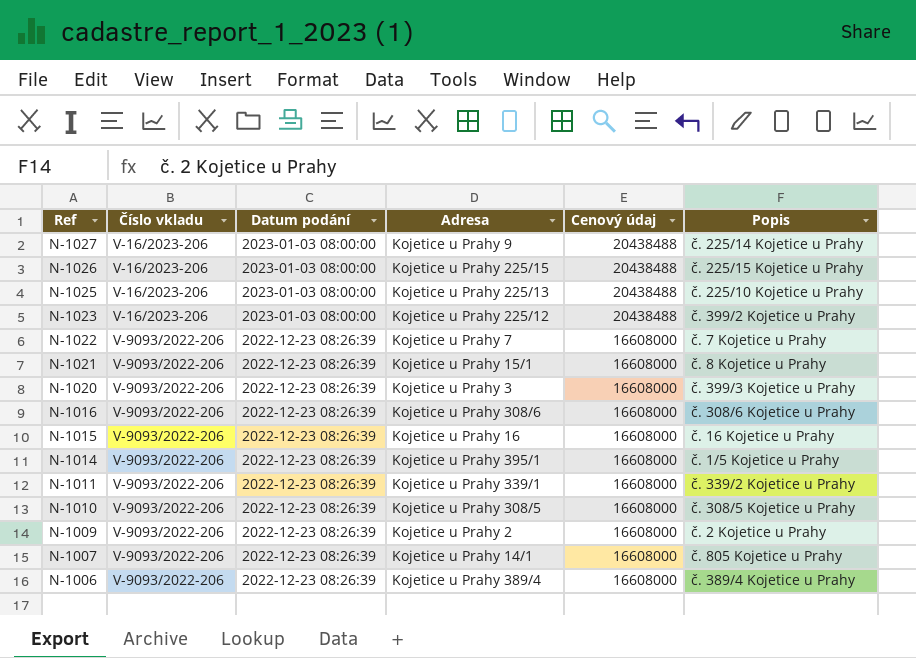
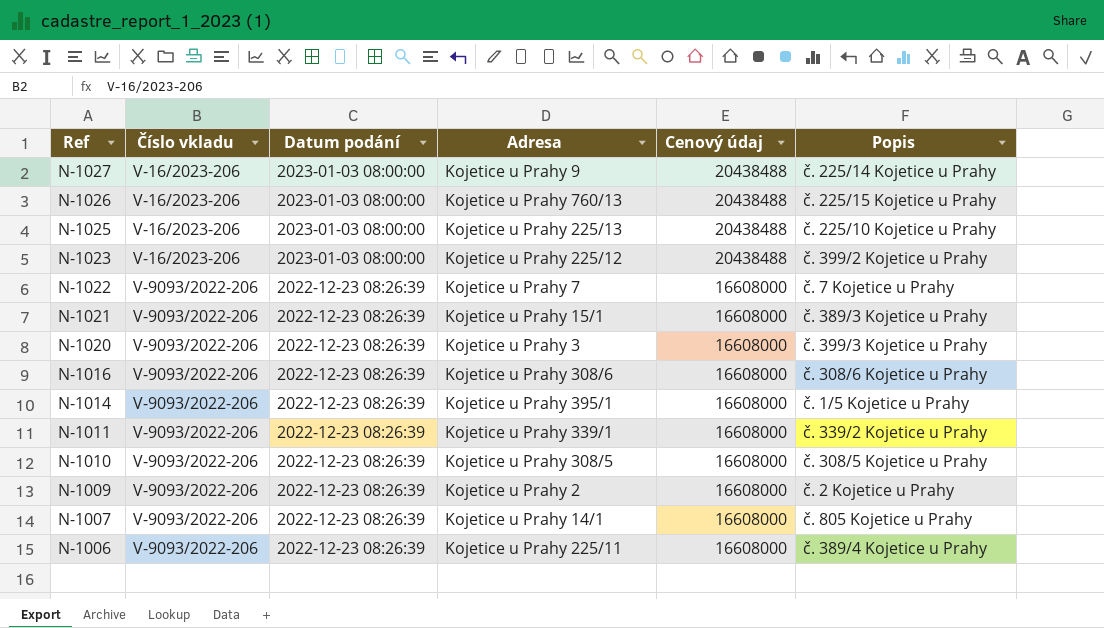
row N-1015: V-9093/2022-206 | 2022-12-23 08:26:39 | Kojetice u Prahy 16 | 16608000 | č. 16 Kojetice u Prahy -> none
N-1026 | Adresa: Kojetice u Prahy 225/15 -> Kojetice u Prahy 760/13
N-1021 | Popis: č. 8 Kojetice u Prahy -> č. 389/3 Kojetice u Prahy
N-1006 | Adresa: Kojetice u Prahy 389/4 -> Kojetice u Prahy 225/11

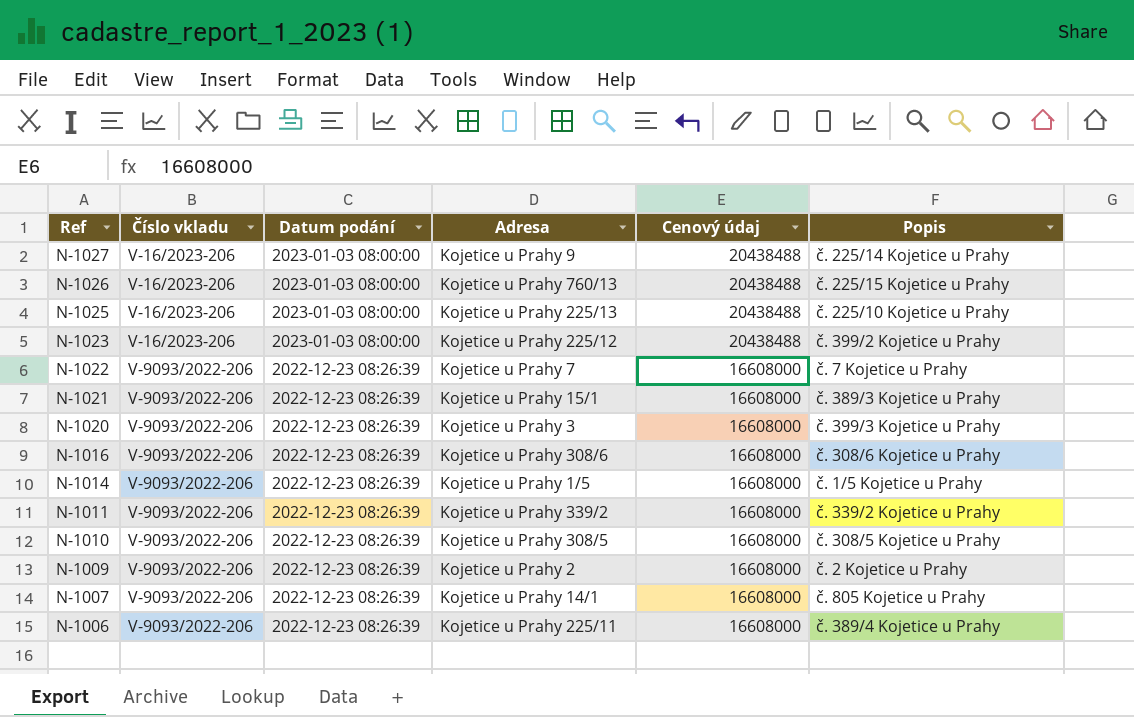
N-1014 | Adresa: Kojetice u Prahy 395/1 -> Kojetice u Prahy 1/5
N-1011 | Adresa: Kojetice u Prahy 339/1 -> Kojetice u Prahy 339/2

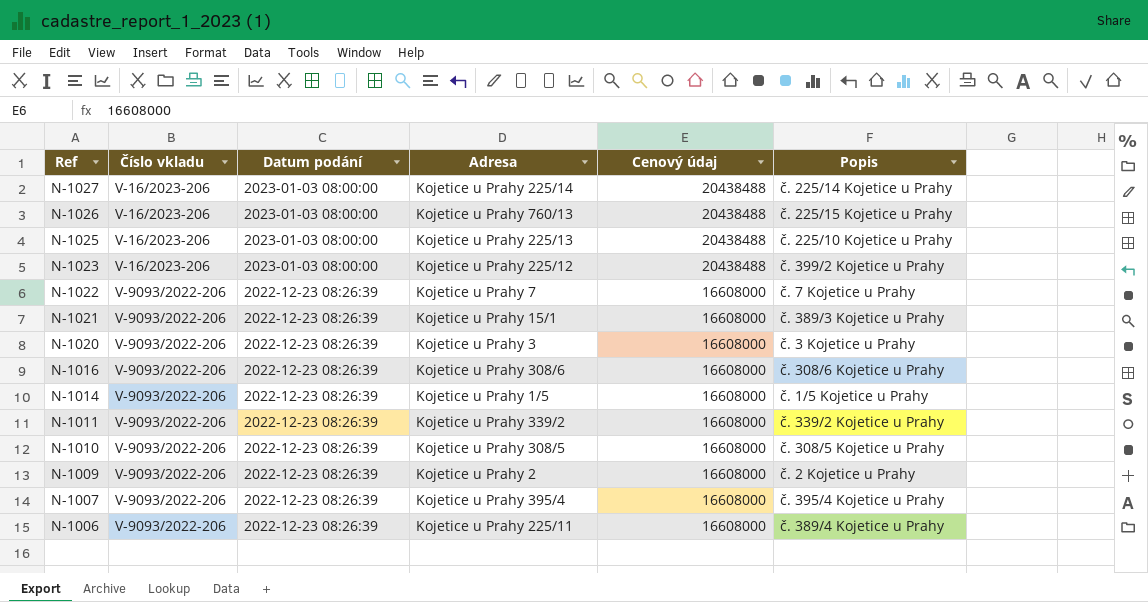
N-1027 | Adresa: Kojetice u Prahy 9 -> Kojetice u Prahy 225/14
N-1020 | Popis: č. 399/3 Kojetice u Prahy -> č. 3 Kojetice u Prahy
N-1007 | Adresa: Kojetice u Prahy 14/1 -> Kojetice u Prahy 395/4
N-1007 | Popis: č. 805 Kojetice u Prahy -> č. 395/4 Kojetice u Prahy

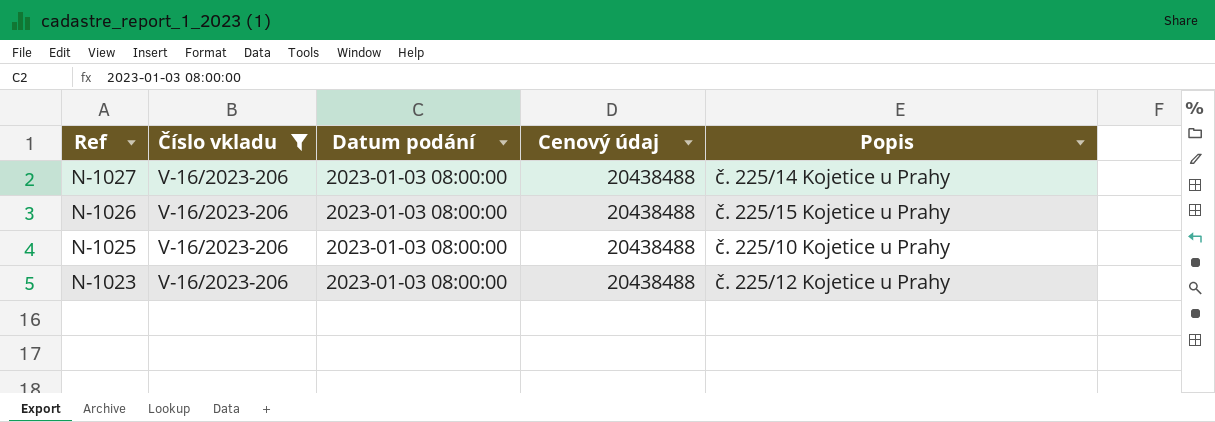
filter: none -> Číslo vkladu = V-16/2023-206
column Adresa | position: 4 -> none
N-1023 | Popis: č. 399/2 Kojetice u Prahy -> č. 225/12 Kojetice u Prahy

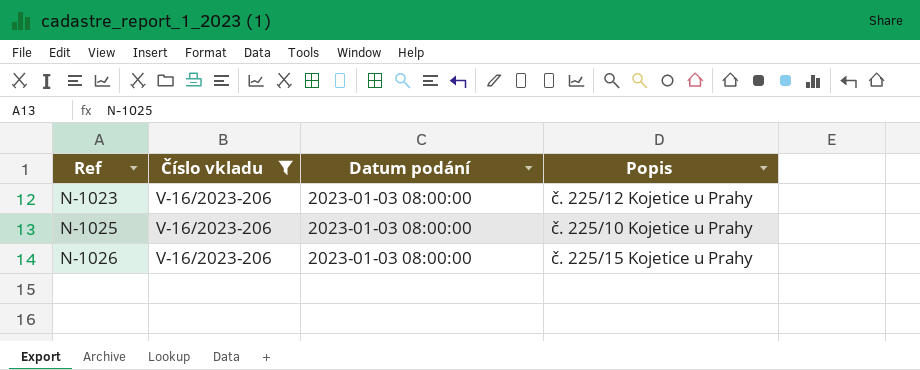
row order: Ref descending -> Ref ascending
column Cenový údaj | position: 4 -> none
row N-1027: V-16/2023-206 | 2023-01-03 08:00:00 | 20438488 | č. 225/14 Kojetice u Prahy -> none

